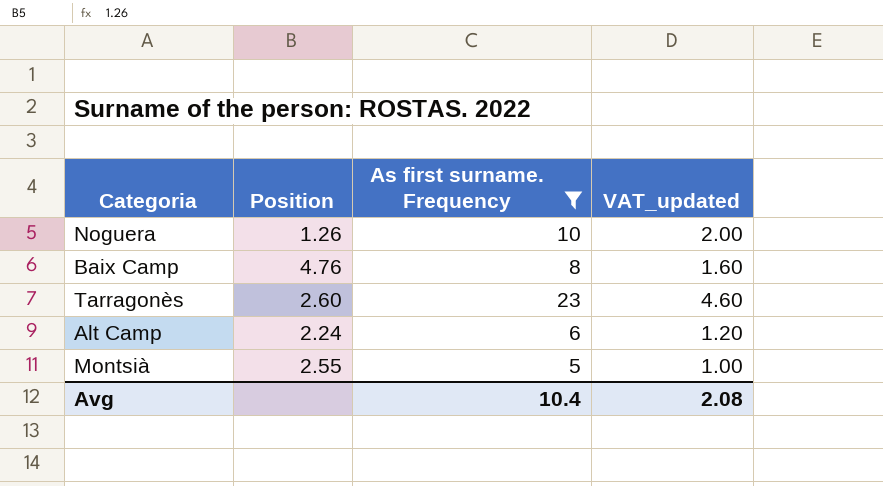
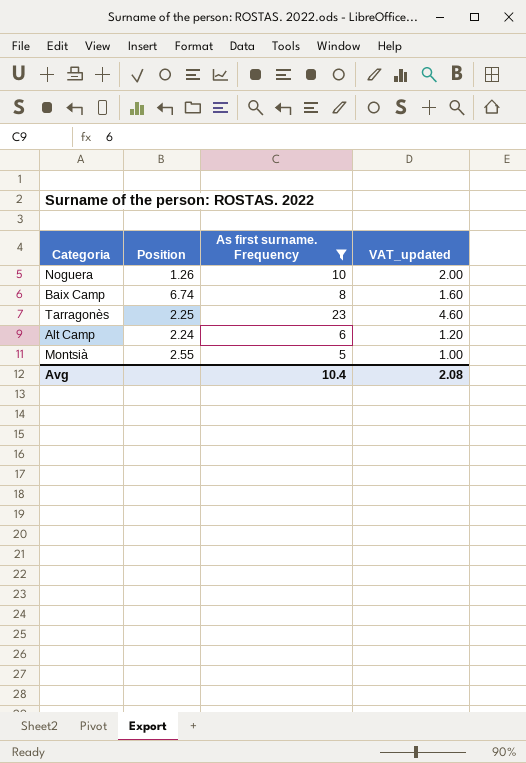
Baix Camp | Position: 4.76 -> 6.74
Tarragonès | Position: 2.60 -> 2.25

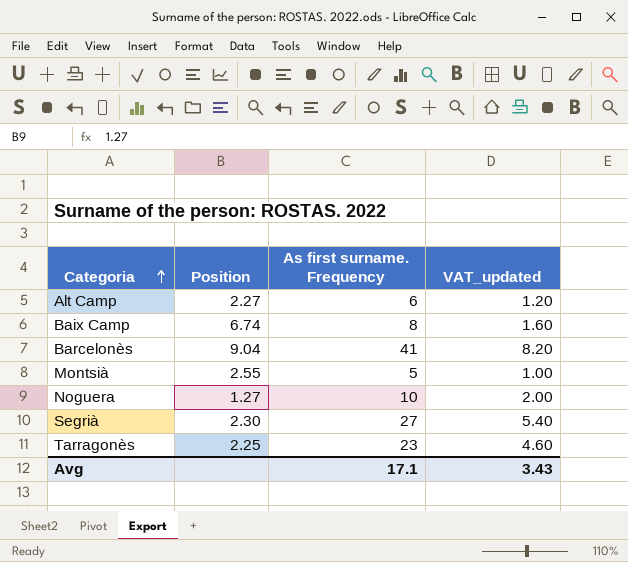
filter: As first surname. Frequency <= 23 -> none
row order: none -> Categoria ascending
Alt Camp | Position: 2.24 -> 2.27
Noguera | Position: 1.26 -> 1.27
Avg | As first surname. Frequency: 10.4 -> 17.1
Avg | VAT_updated: 2.08 -> 3.43

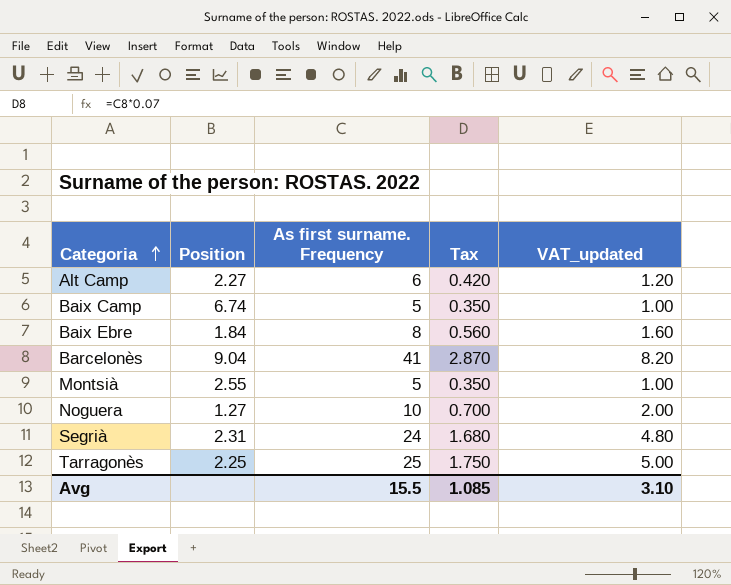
column Tax | formula: none -> [As first surname. Frequency] * 0.07
Baix Camp | As first surname. Frequency: 8 -> 5
Baix Camp | VAT_updated: 1.60 -> 1.00
row Baix Ebre: none -> 1.84 | 8 | 0.560 | 1.60
Segrià | Position: 2.30 -> 2.31
Segrià | As first surname. Frequency: 27 -> 24
Segrià | VAT_updated: 5.40 -> 4.80
Tarragonès | As first surname. Frequency: 23 -> 25
Tarragonès | VAT_updated: 4.60 -> 5.00
Avg | As first surname. Frequency: 17.1 -> 15.5
Avg | VAT_updated: 3.43 -> 3.10

